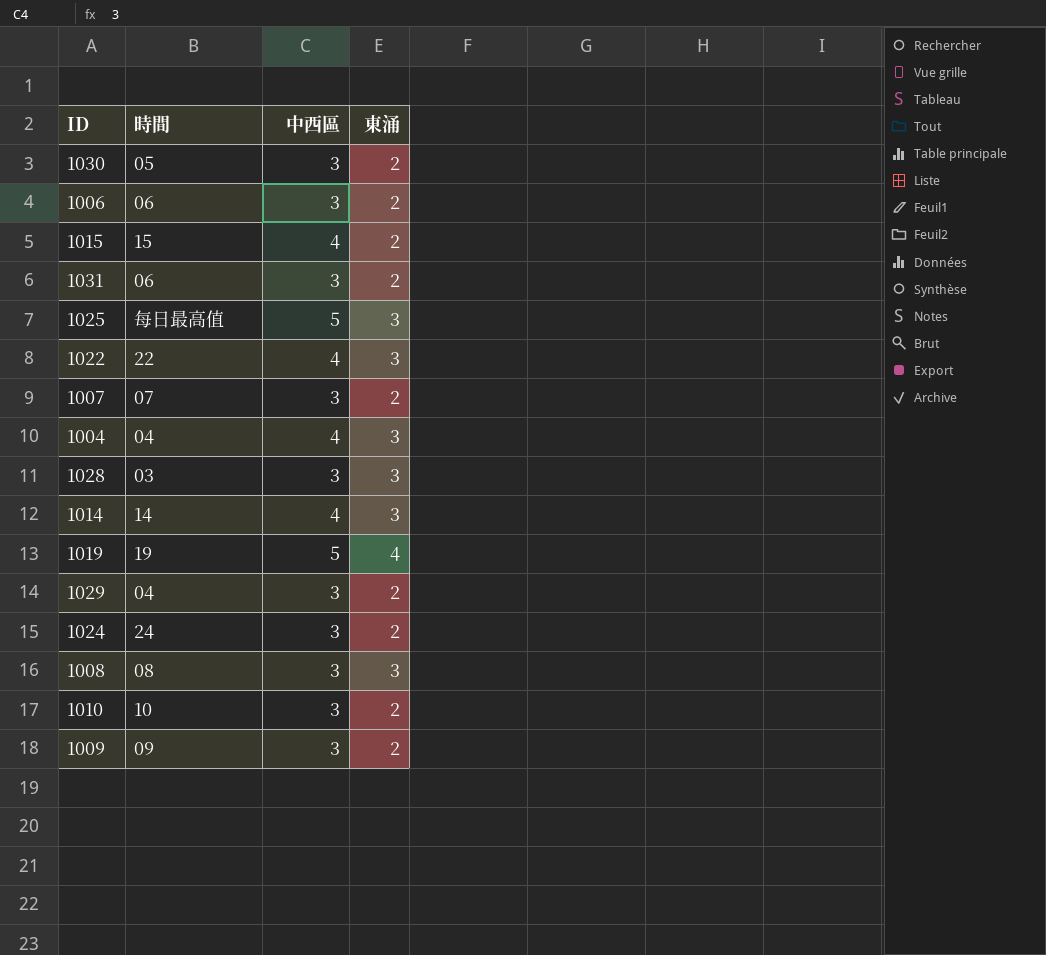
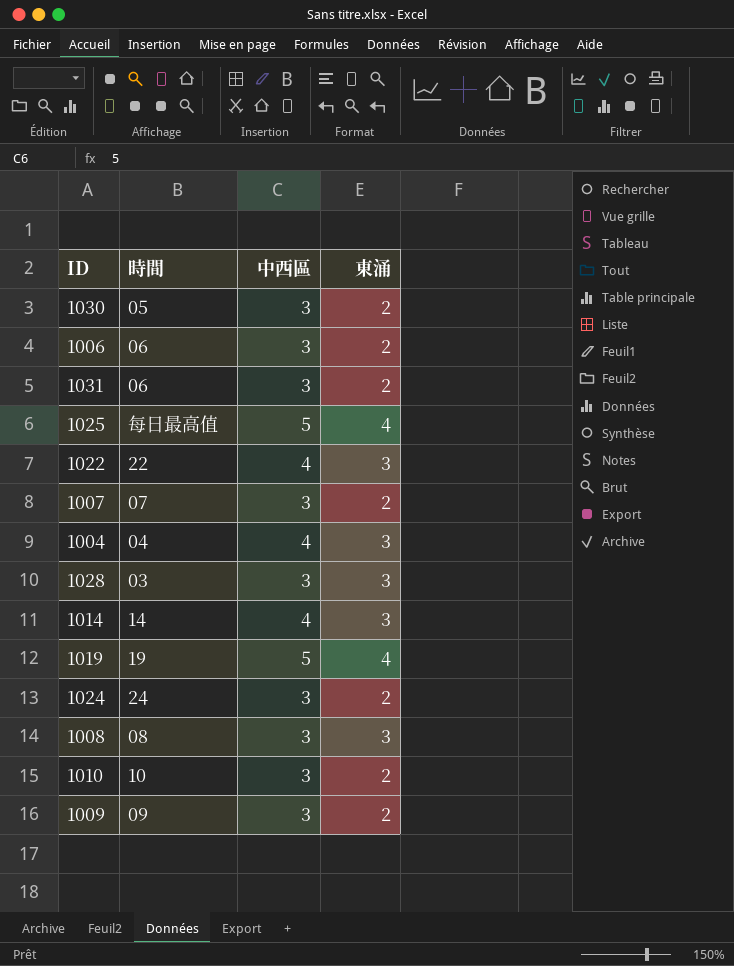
row 1015: 15 | 4 | 2 -> none
row 1029: 04 | 3 | 2 -> none
1025 | 東涌: 3 -> 4

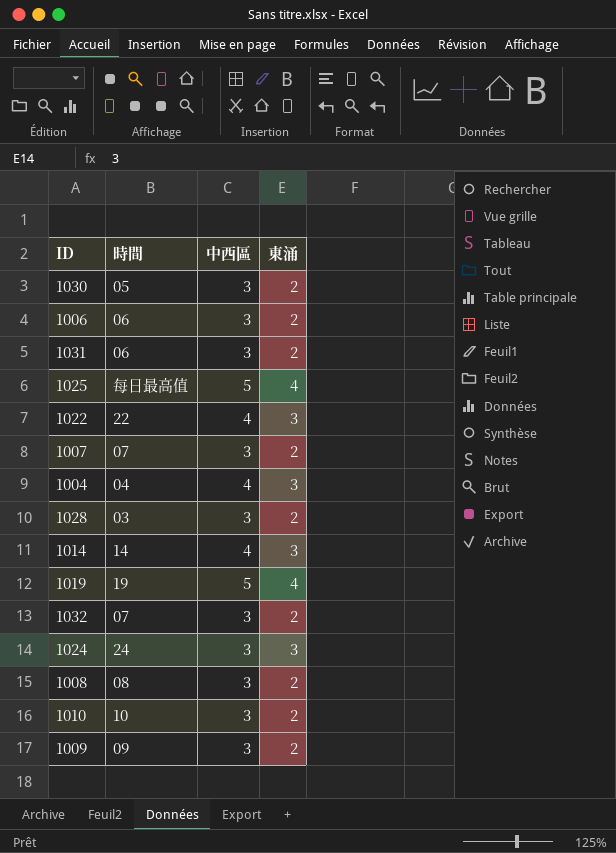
1028 | 東涌: 3 -> 2
row 1032: none -> 07 | 3 | 2
1024 | 東涌: 2 -> 3
1008 | 東涌: 3 -> 2

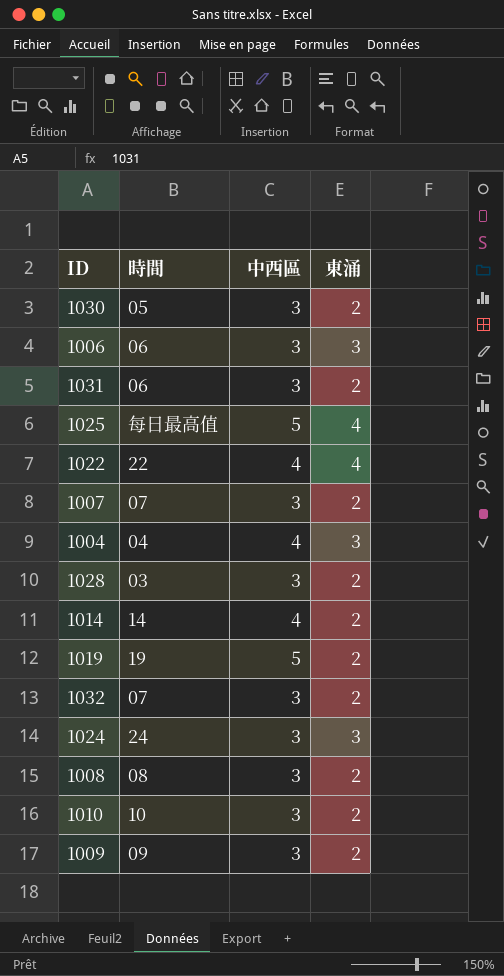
1006 | 東涌: 2 -> 3
1022 | 東涌: 3 -> 4
1014 | 東涌: 3 -> 2
1019 | 東涌: 4 -> 2

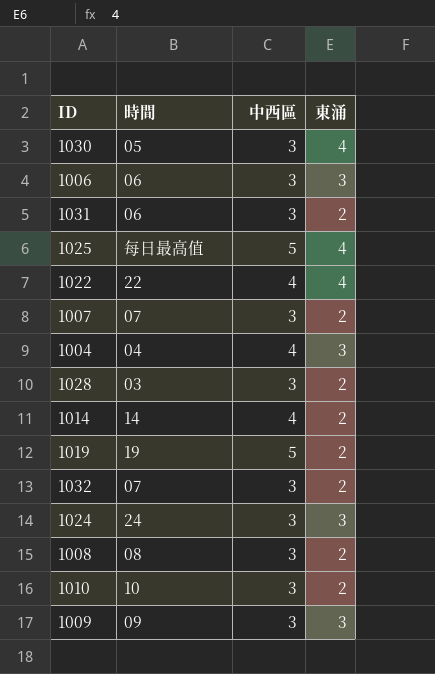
1030 | 東涌: 2 -> 4
1009 | 東涌: 2 -> 3

